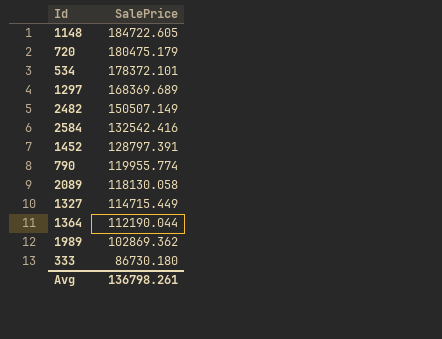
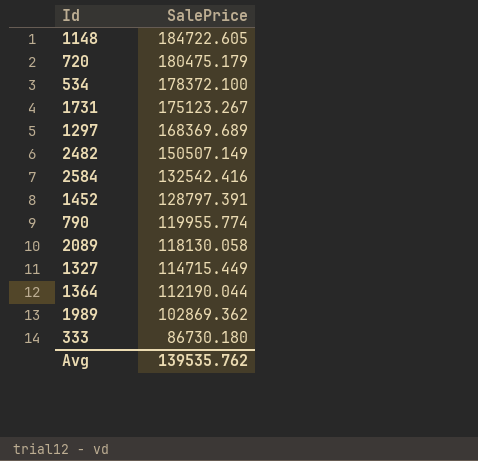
534 | SalePrice: 178372.101 -> 178372.100
row 1731: none -> 175123.267
Avg | SalePrice: 136798.261 -> 139535.762

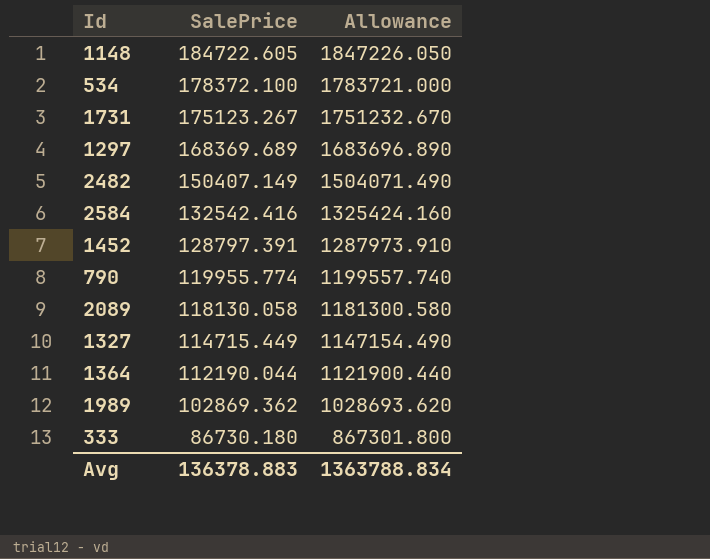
column Allowance | formula: none -> [SalePrice] * 10
row 720: 180475.179 -> none
2482 | SalePrice: 150507.149 -> 150407.149
Avg | SalePrice: 139535.762 -> 136378.883

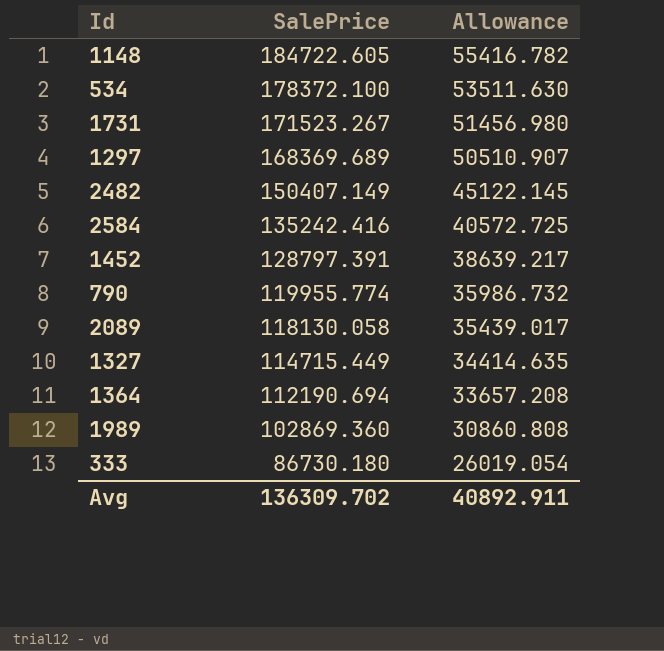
column Allowance | formula: [SalePrice] * 10 -> [SalePrice] * 0.3
1731 | SalePrice: 175123.267 -> 171523.267
2584 | SalePrice: 132542.416 -> 135242.416
1364 | SalePrice: 112190.044 -> 112190.694
1989 | SalePrice: 102869.362 -> 102869.360
Avg | SalePrice: 136378.883 -> 136309.702
Avg | Allowance: 1363788.834 -> 40892.911

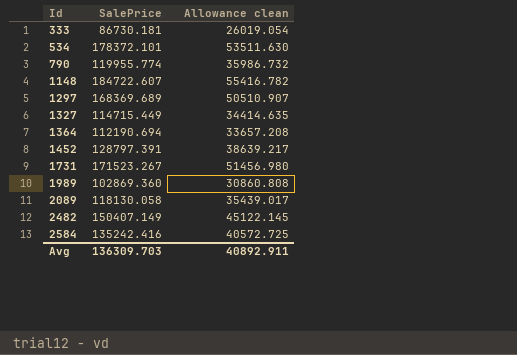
row order: SalePrice descending -> Id ascending
column name: Allowance -> Allowance clean
333 | SalePrice: 86730.180 -> 86730.181
534 | SalePrice: 178372.100 -> 178372.101
1148 | SalePrice: 184722.605 -> 184722.607
Avg | SalePrice: 136309.702 -> 136309.703

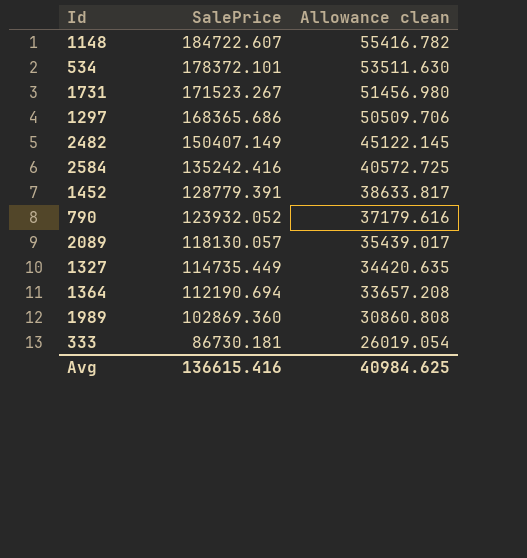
row order: Id ascending -> SalePrice descending
1297 | SalePrice: 168369.689 -> 168365.686
1297 | Allowance clean: 50510.907 -> 50509.706
1452 | SalePrice: 128797.391 -> 128779.391
1452 | Allowance clean: 38639.217 -> 38633.817
790 | SalePrice: 119955.774 -> 123932.052
790 | Allowance clean: 35986.732 -> 37179.616
2089 | SalePrice: 118130.058 -> 118130.057
1327 | SalePrice: 114715.449 -> 114735.449
1327 | Allowance clean: 34414.635 -> 34420.635
Avg | SalePrice: 136309.703 -> 136615.416
Avg | Allowance clean: 40892.911 -> 40984.625

